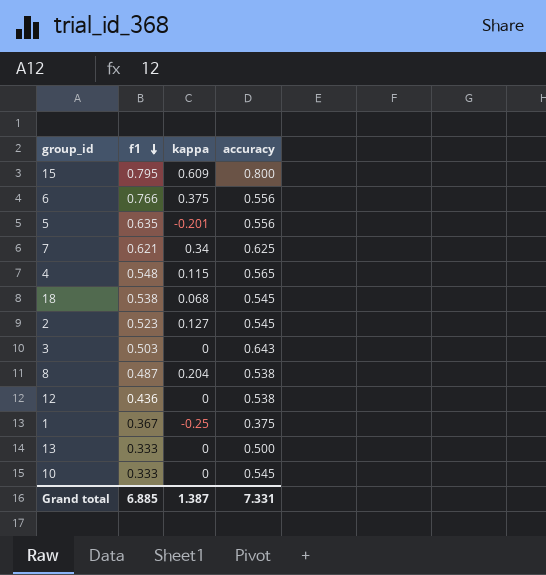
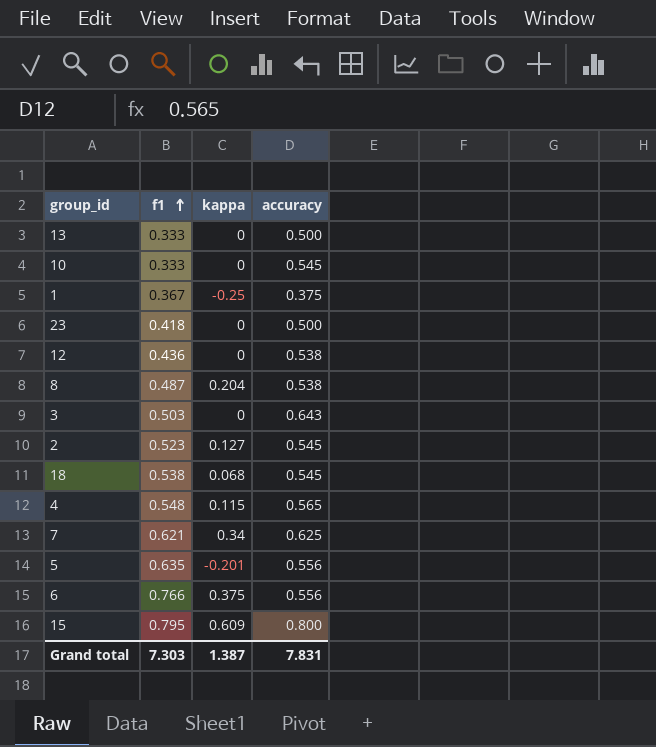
row order: f1 descending -> f1 ascending
row 23: none -> 0.418 | 0 | 0.500
Grand total | f1: 6.885 -> 7.303
Grand total | accuracy: 7.331 -> 7.831

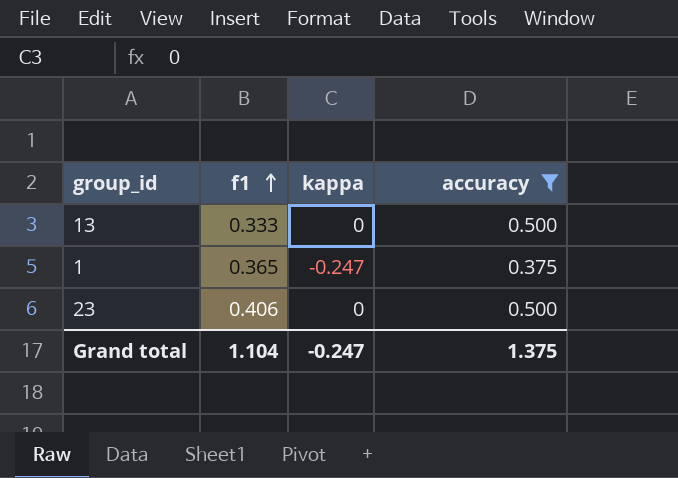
filter: none -> accuracy <= 0.500
1 | f1: 0.367 -> 0.365
1 | kappa: -0.25 -> -0.247
23 | f1: 0.418 -> 0.406
Grand total | f1: 7.303 -> 1.104
Grand total | kappa: 1.387 -> -0.247
Grand total | accuracy: 7.831 -> 1.375

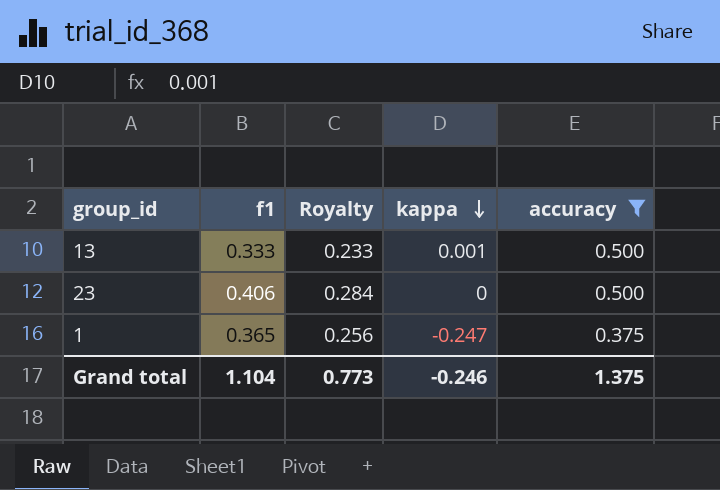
row order: f1 ascending -> kappa descending
column Royalty | formula: none -> [f1] * 0.7
13 | kappa: 0 -> 0.001
Grand total | kappa: -0.247 -> -0.246

